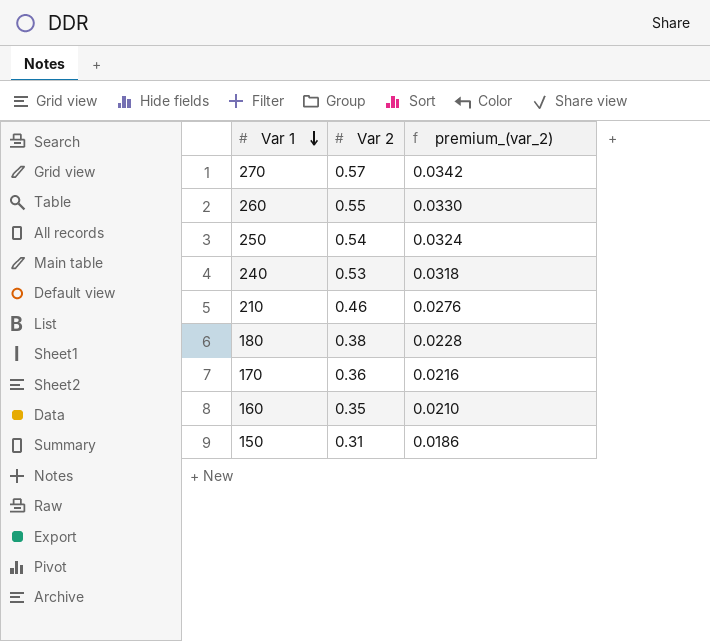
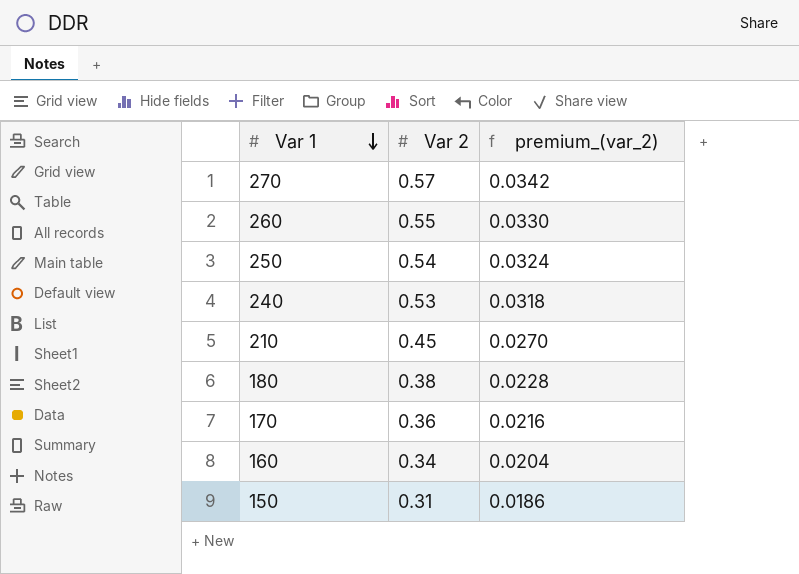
210 | Var 2: 0.46 -> 0.45
210 | premium_(var_2): 0.0276 -> 0.0270
160 | Var 2: 0.35 -> 0.34
160 | premium_(var_2): 0.0210 -> 0.0204

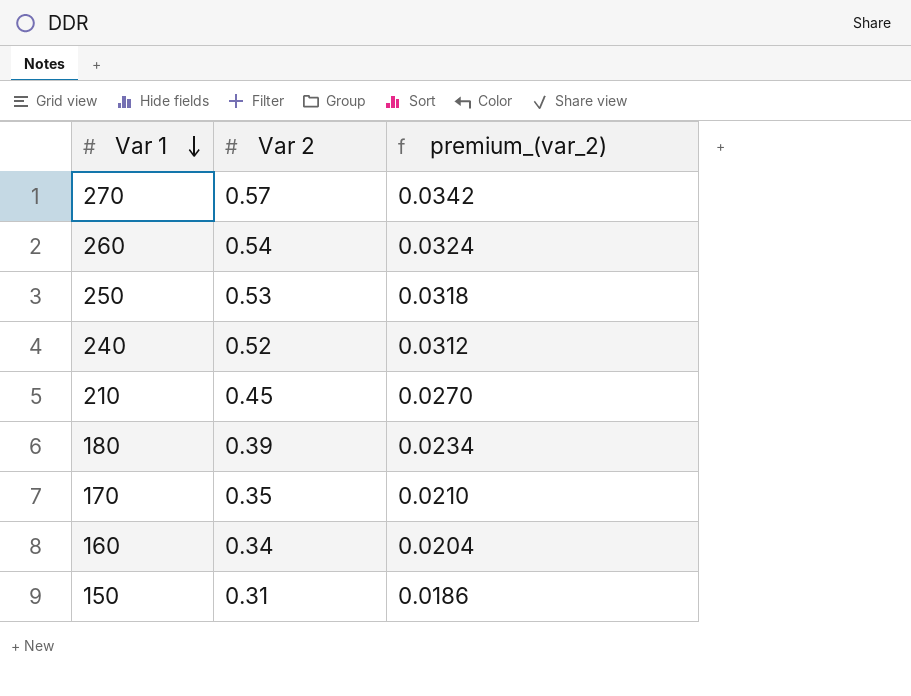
260 | Var 2: 0.55 -> 0.54
260 | premium_(var_2): 0.0330 -> 0.0324
250 | Var 2: 0.54 -> 0.53
250 | premium_(var_2): 0.0324 -> 0.0318
240 | Var 2: 0.53 -> 0.52
240 | premium_(var_2): 0.0318 -> 0.0312
180 | Var 2: 0.38 -> 0.39
180 | premium_(var_2): 0.0228 -> 0.0234
170 | Var 2: 0.36 -> 0.35
170 | premium_(var_2): 0.0216 -> 0.0210

